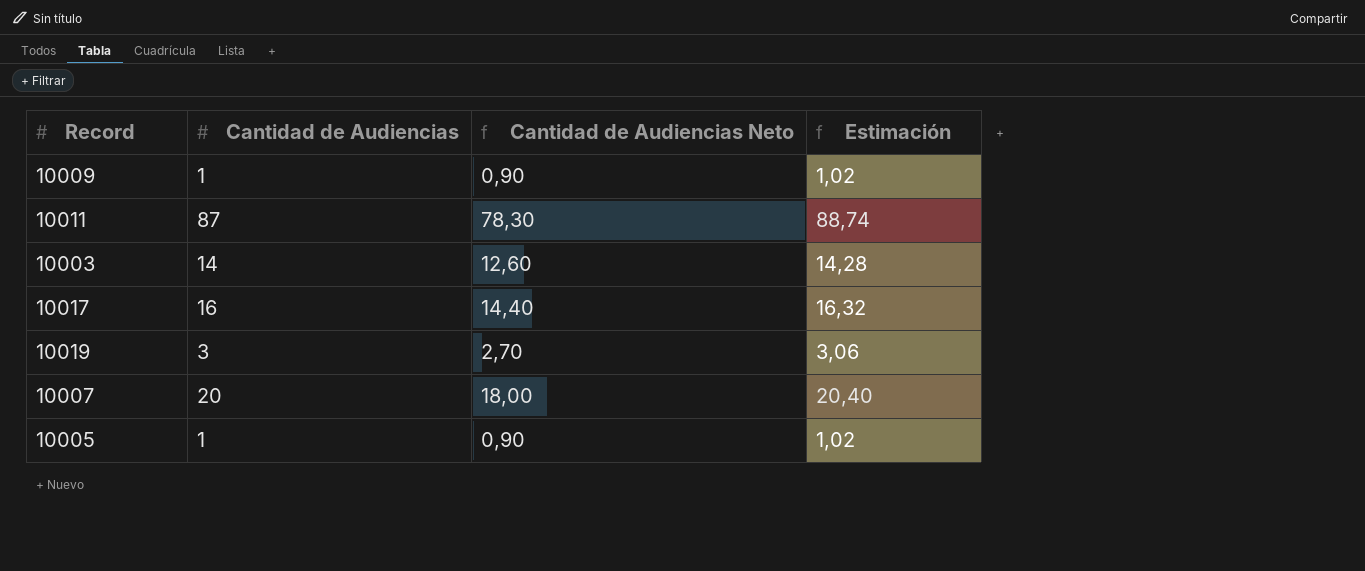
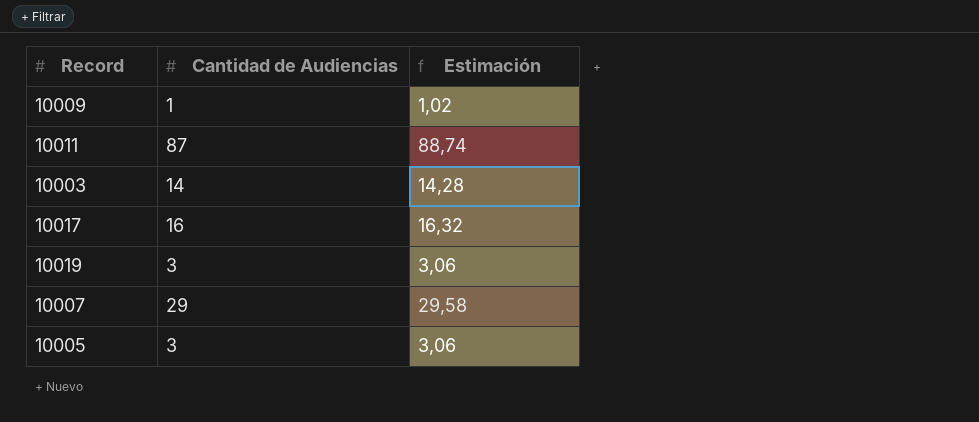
column Cantidad de Audiencias Neto | formula: [Cantidad de Audiencias] * 0,9 -> none
10007 | Cantidad de Audiencias: 20 -> 29
10007 | Estimación: 20,40 -> 29,58
10005 | Cantidad de Audiencias: 1 -> 3
10005 | Estimación: 1,02 -> 3,06

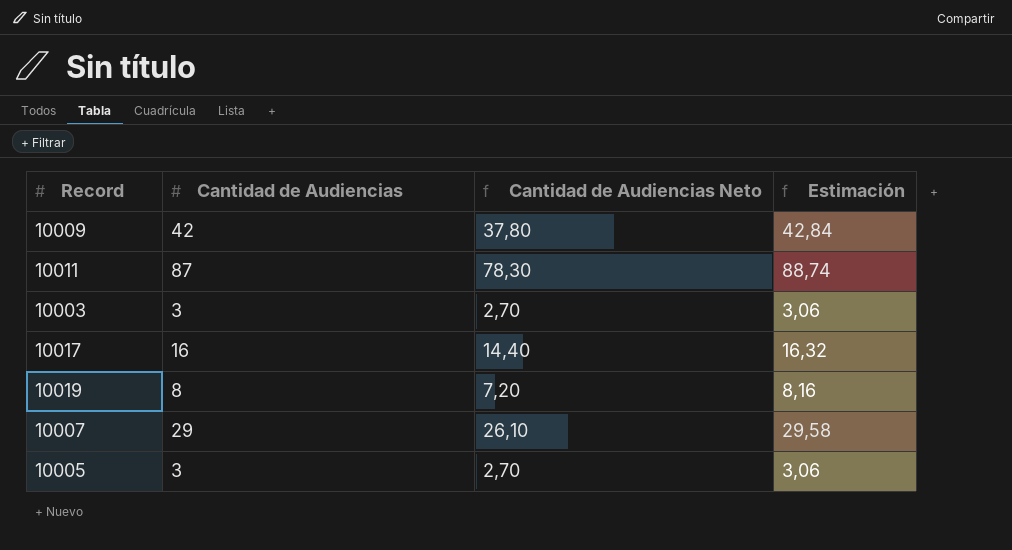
column Cantidad de Audiencias Neto | formula: none -> [Cantidad de Audiencias] * 0,9
10009 | Cantidad de Audiencias: 1 -> 42
10009 | Estimación: 1,02 -> 42,84
10003 | Cantidad de Audiencias: 14 -> 3
10003 | Estimación: 14,28 -> 3,06
10019 | Cantidad de Audiencias: 3 -> 8
10019 | Estimación: 3,06 -> 8,16

